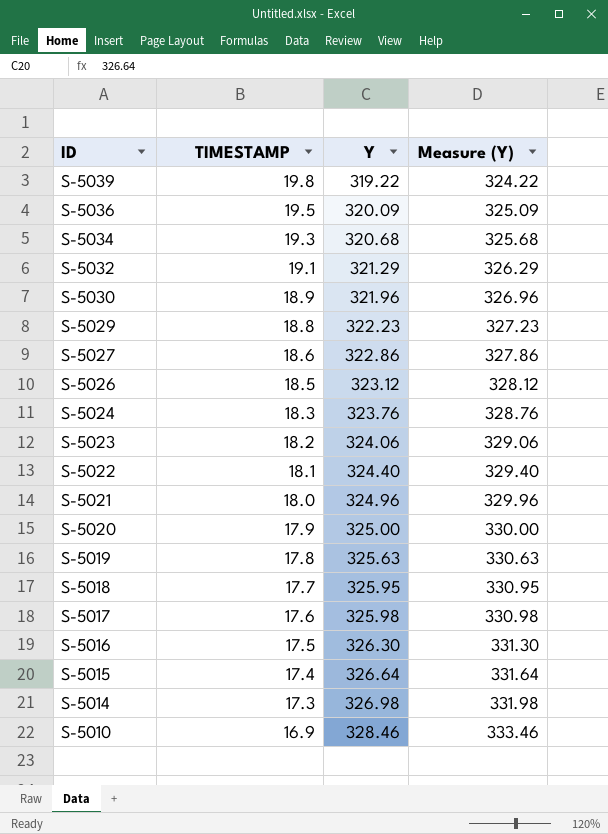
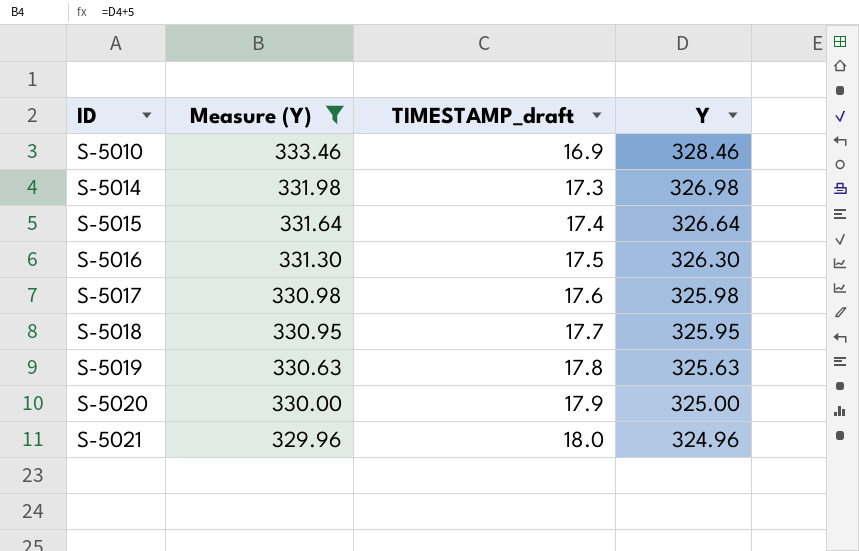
filter: none -> Measure (Y) >= 329.96
row order: ID descending -> ID ascending
column Measure (Y) | position: 4 -> 2
column name: TIMESTAMP -> TIMESTAMP_draft

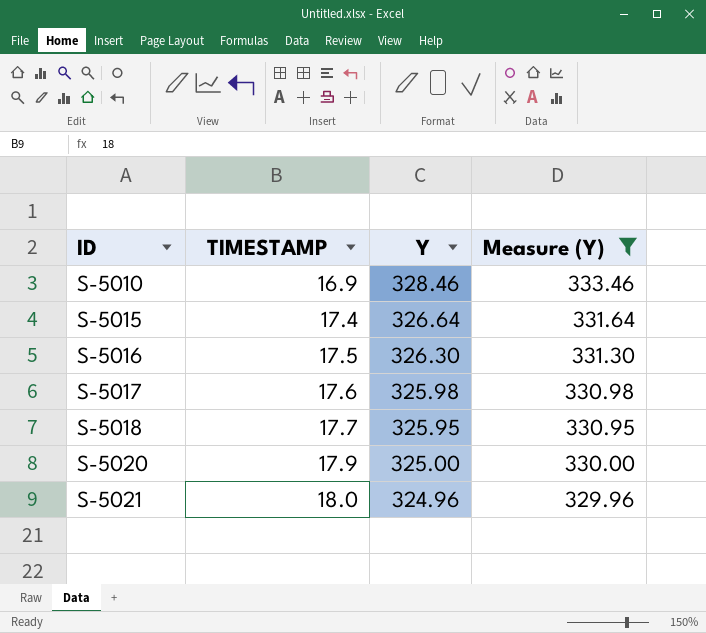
column name: TIMESTAMP_draft -> TIMESTAMP
column Measure (Y) | position: 2 -> 4
row S-5014: 331.98 | 17.3 | 326.98 -> none
row S-5019: 330.63 | 17.8 | 325.63 -> none

